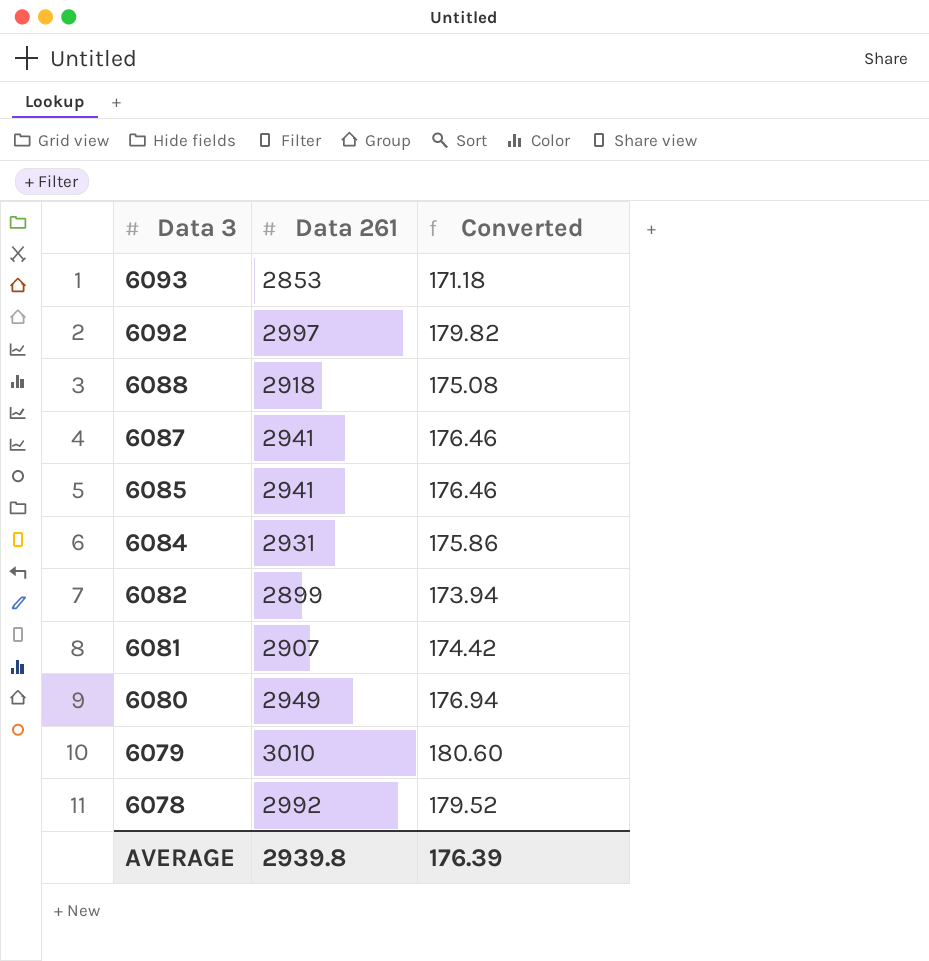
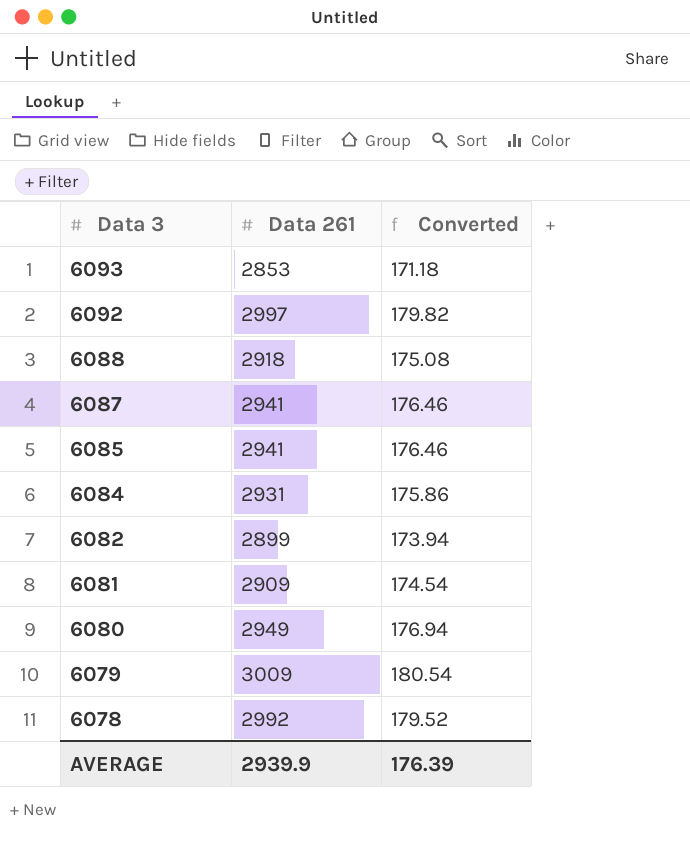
6081 | Data 261: 2907 -> 2909
6081 | Converted: 174.42 -> 174.54
6079 | Data 261: 3010 -> 3009
6079 | Converted: 180.60 -> 180.54
AVERAGE | Data 261: 2939.8 -> 2939.9

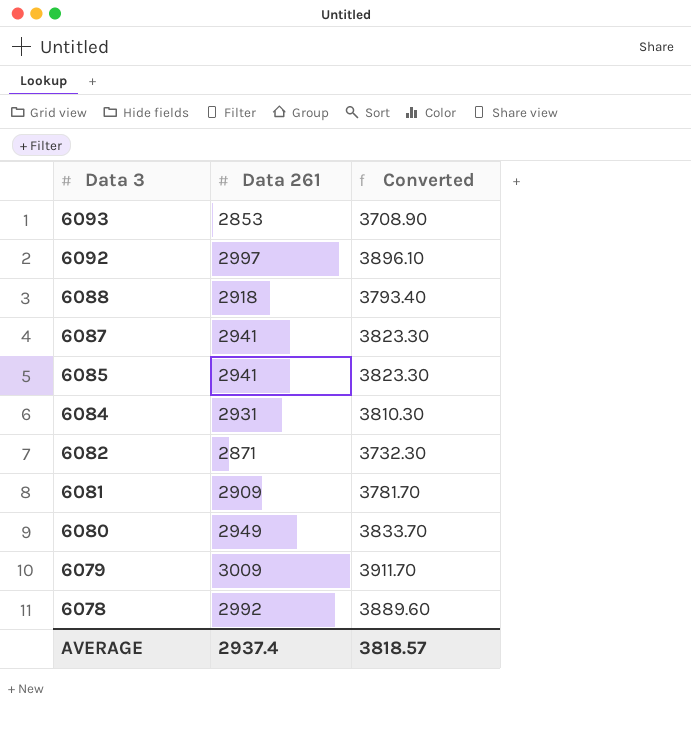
column Converted | formula: [Data 261] * 0.06 -> [Data 261] * 1.3
6082 | Data 261: 2899 -> 2871
AVERAGE | Data 261: 2939.9 -> 2937.4
AVERAGE | Converted: 176.39 -> 3818.57

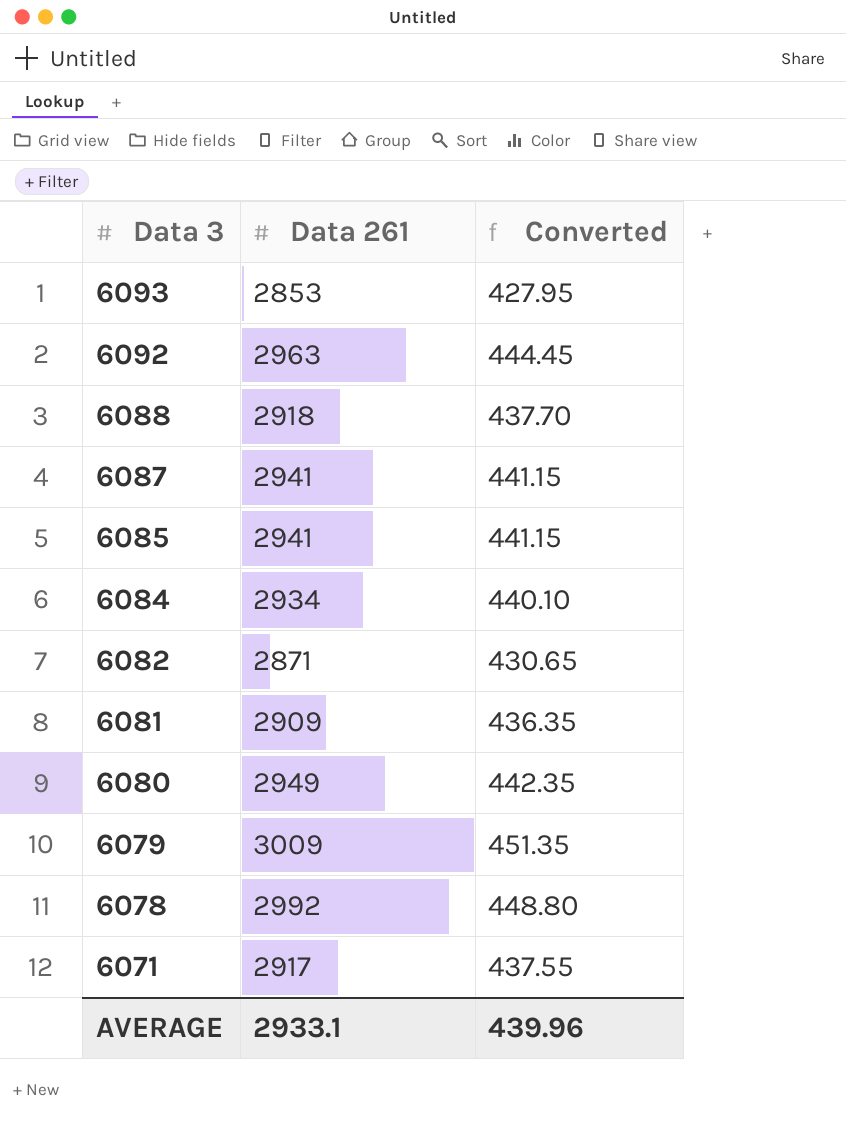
column Converted | formula: [Data 261] * 1.3 -> [Data 261] * 0.15
6092 | Data 261: 2997 -> 2963
6084 | Data 261: 2931 -> 2934
row 6071: none -> 2917 | 437.55
AVERAGE | Data 261: 2937.4 -> 2933.1
AVERAGE | Converted: 3818.57 -> 439.96

